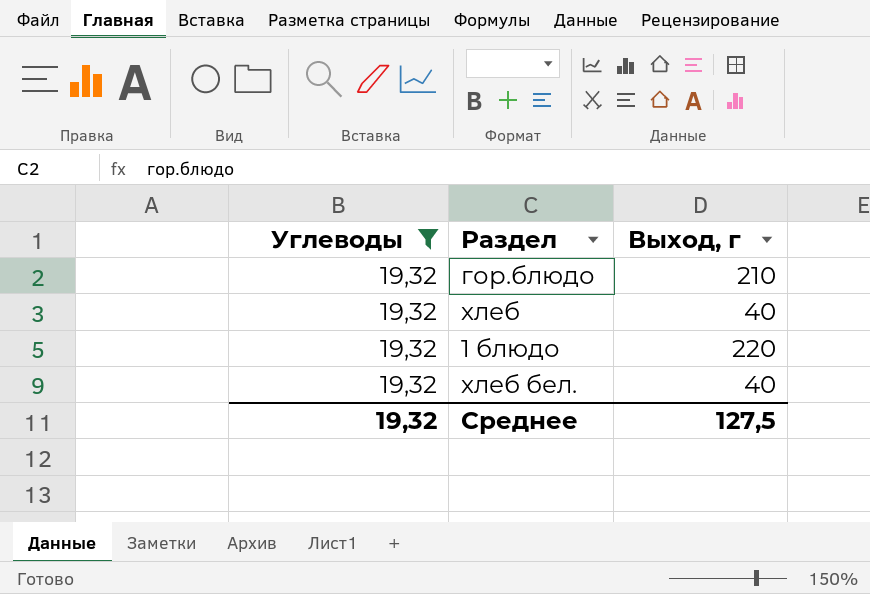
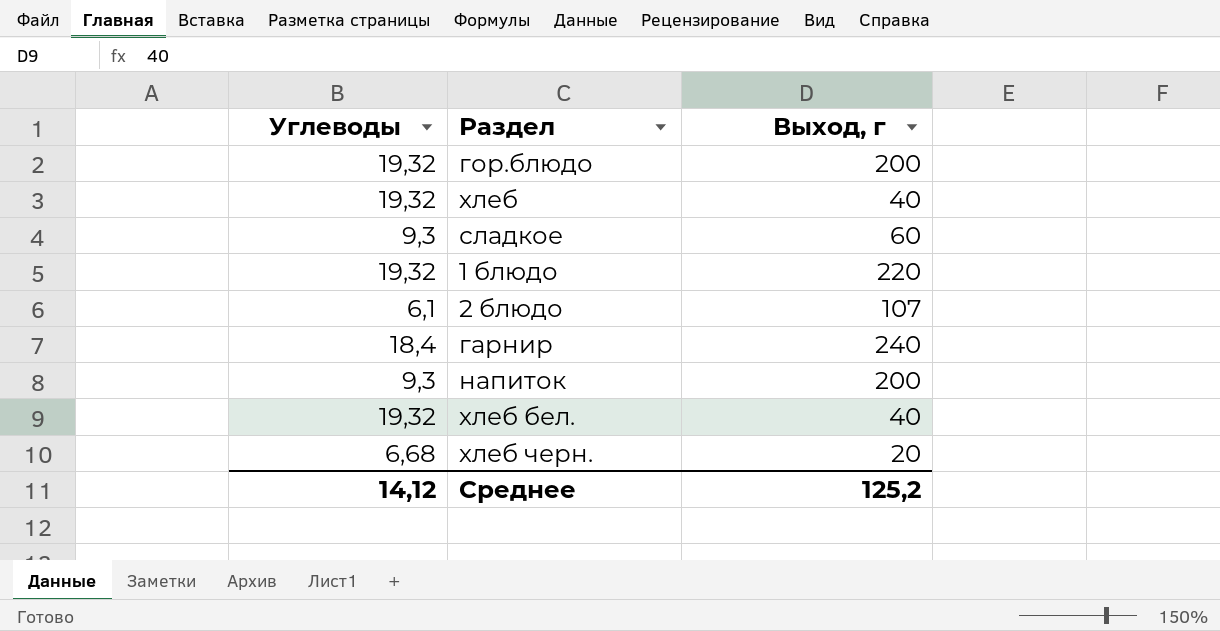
filter: Углеводы = 19,32 -> none
гор.блюдо | Выход, г: 210 -> 200
Среднее | Углеводы: 19,32 -> 14,12
Среднее | Выход, г: 127,5 -> 125,2

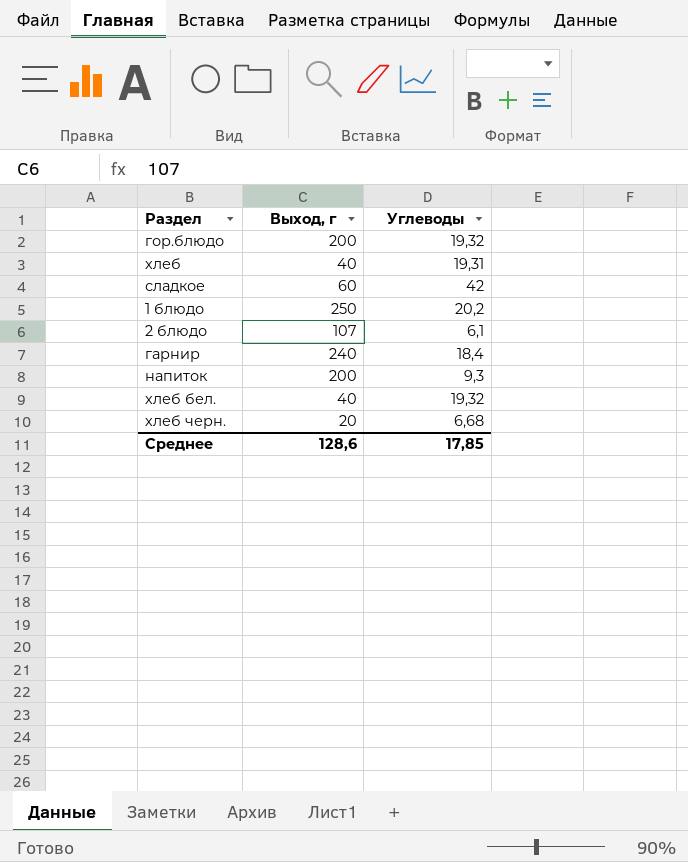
column Углеводы | position: 1 -> 3
хлеб | Углеводы: 19,32 -> 19,31
сладкое | Углеводы: 9,3 -> 42
1 блюдо | Выход, г: 220 -> 250
1 блюдо | Углеводы: 19,32 -> 20,2
Среднее | Выход, г: 125,2 -> 128,6
Среднее | Углеводы: 14,12 -> 17,85

